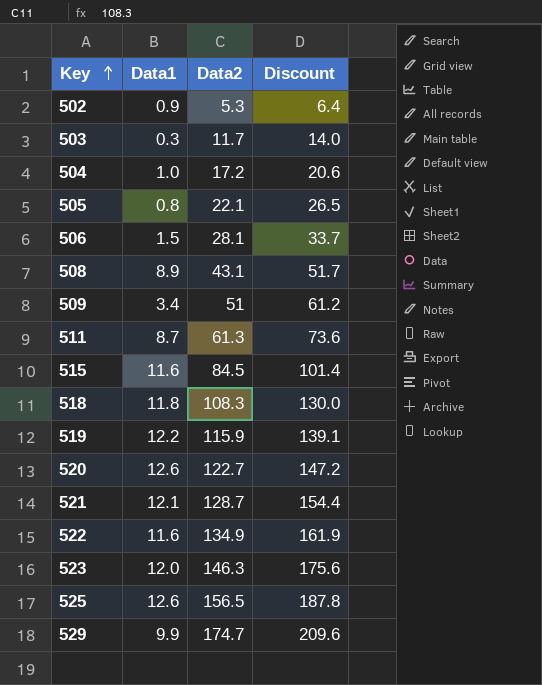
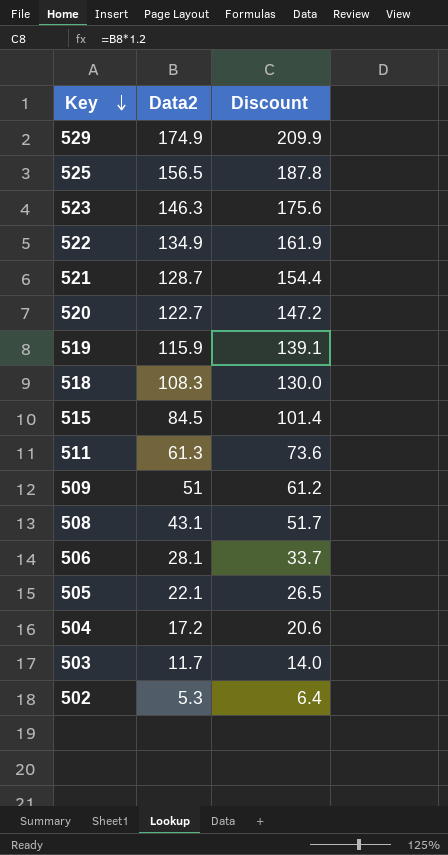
row order: Key ascending -> Key descending
column Data1 | position: 2 -> none
529 | Data2: 174.7 -> 174.9
529 | Discount: 209.6 -> 209.9

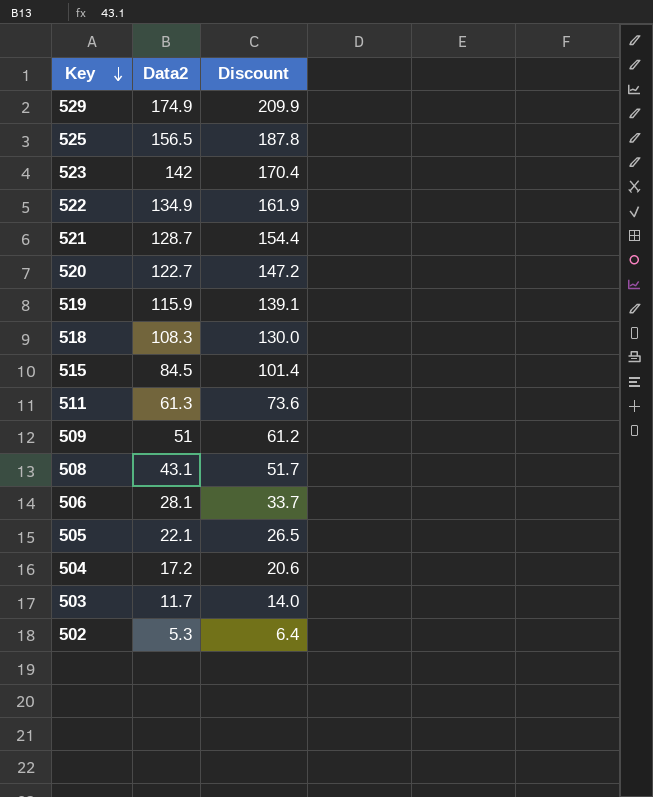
523 | Data2: 146.3 -> 142
523 | Discount: 175.6 -> 170.4

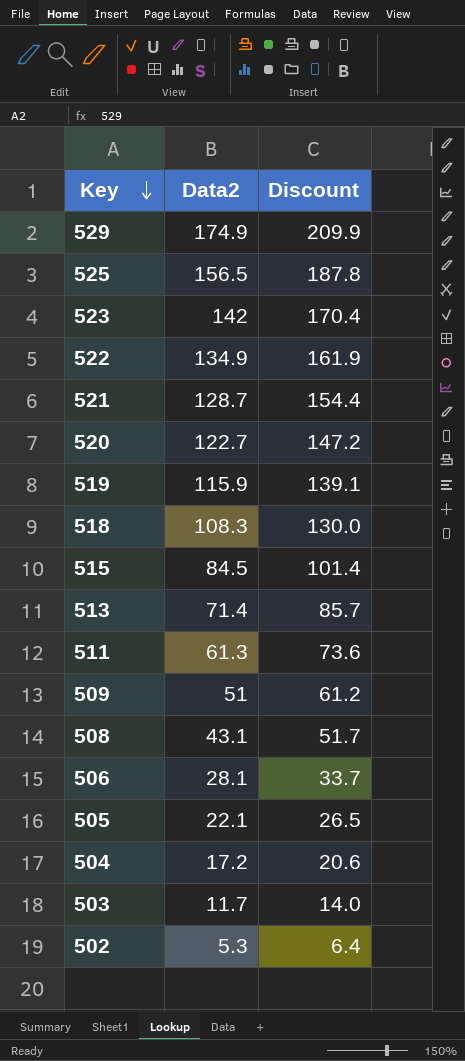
row 513: none -> 71.4 | 85.7

